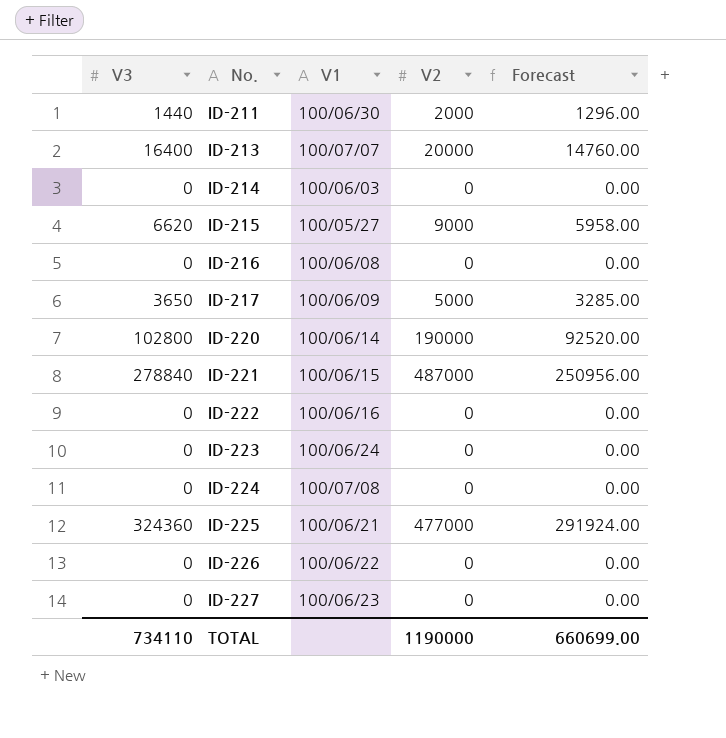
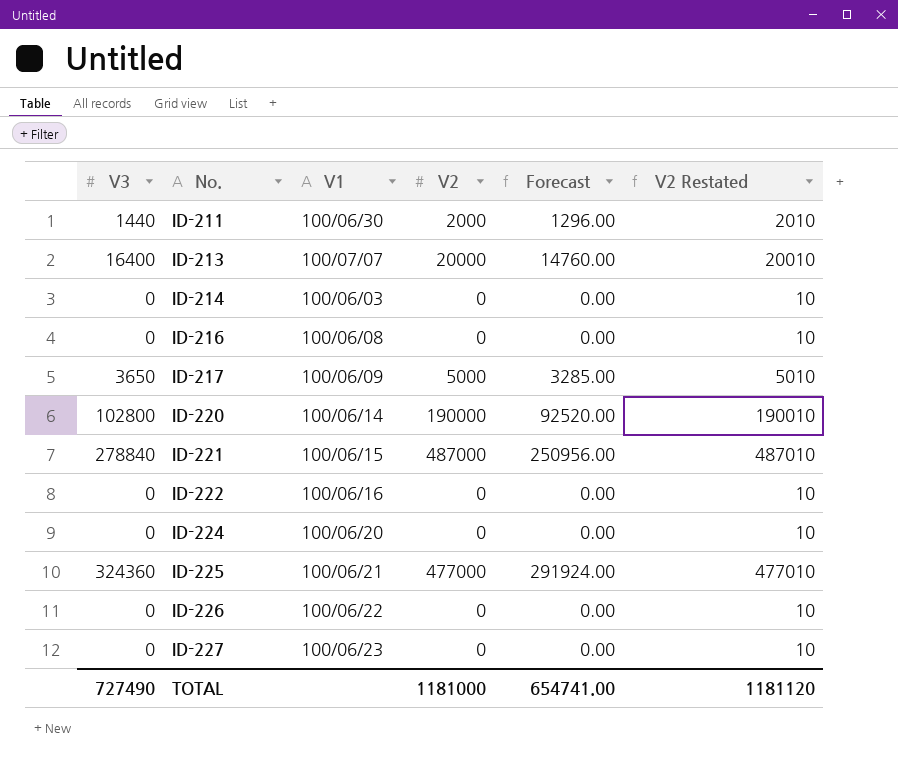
column V2 Restated | formula: none -> [V2] + 10
row ID-215: 6620 | 100/05/27 | 9000 | 5958.00 -> none
row ID-223: 0 | 100/06/24 | 0 | 0.00 -> none
ID-224 | V1: 100/07/08 -> 100/06/20
TOTAL | V3: 734110 -> 727490
TOTAL | V2: 1190000 -> 1181000
TOTAL | Forecast: 660699.00 -> 654741.00

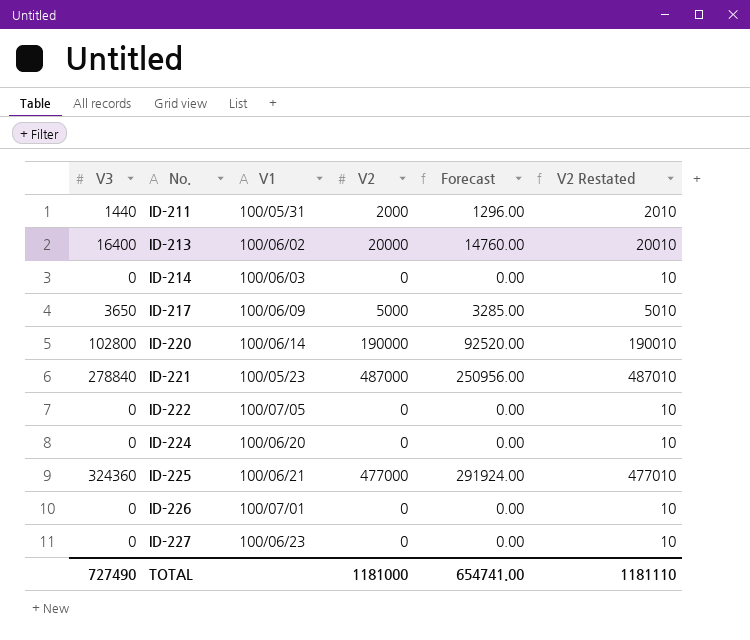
row ID-216: 0 | 100/06/08 | 0 | 0.00 | 10 -> none
ID-211 | V1: 100/06/30 -> 100/05/31
ID-213 | V1: 100/07/07 -> 100/06/02
ID-221 | V1: 100/06/15 -> 100/05/23
ID-222 | V1: 100/06/16 -> 100/07/05
ID-226 | V1: 100/06/22 -> 100/07/01
TOTAL | V2 Restated: 1181120 -> 1181110

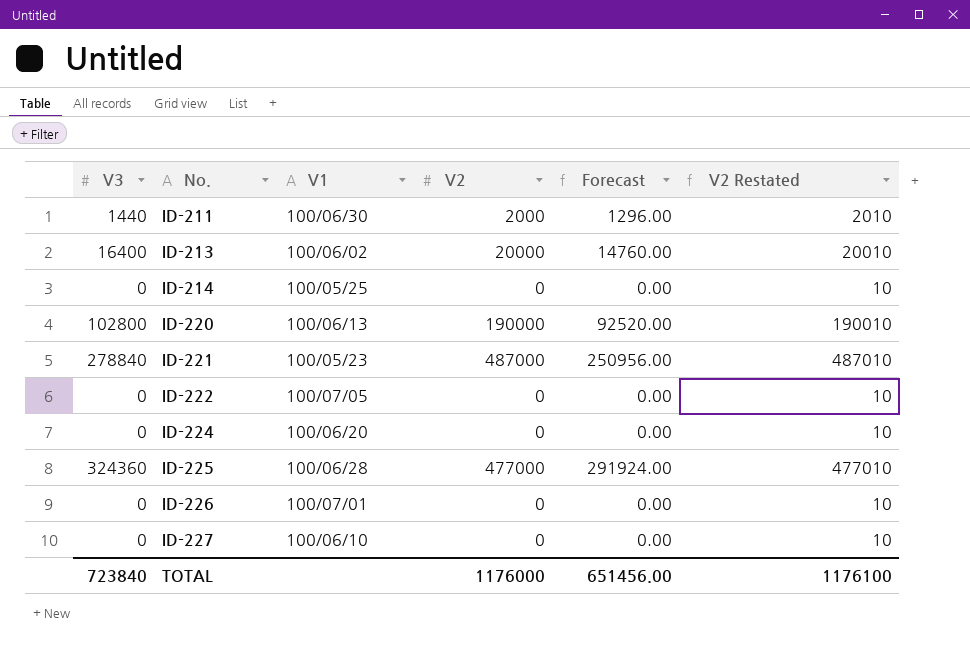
row ID-217: 3650 | 100/06/09 | 5000 | 3285.00 | 5010 -> none
ID-211 | V1: 100/05/31 -> 100/06/30
ID-214 | V1: 100/06/03 -> 100/05/25
ID-220 | V1: 100/06/14 -> 100/06/13
ID-225 | V1: 100/06/21 -> 100/06/28
ID-227 | V1: 100/06/23 -> 100/06/10
TOTAL | V3: 727490 -> 723840
TOTAL | V2: 1181000 -> 1176000
TOTAL | Forecast: 654741.00 -> 651456.00
TOTAL | V2 Restated: 1181110 -> 1176100

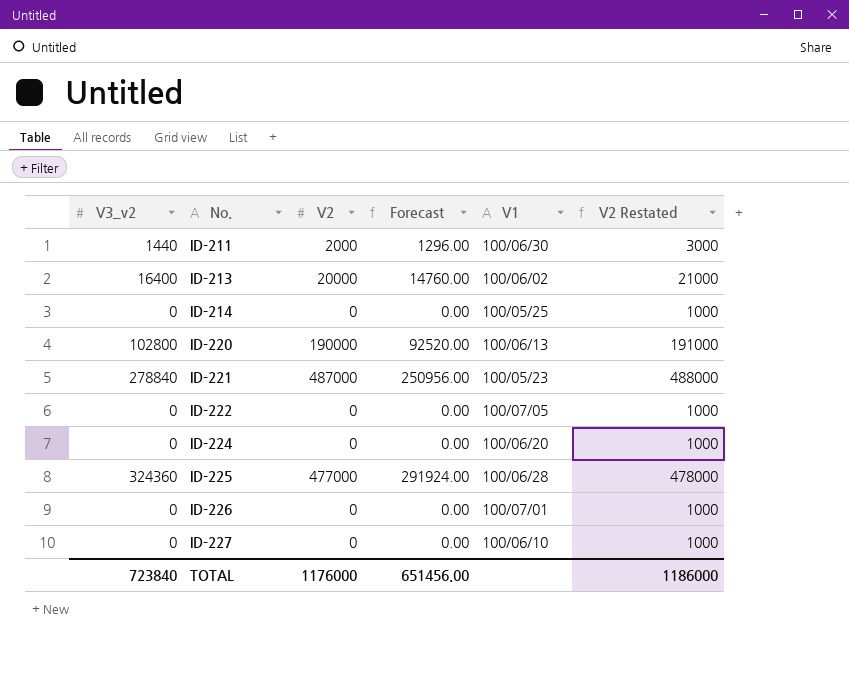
column name: V3 -> V3_v2
column V1 | position: 3 -> 5
column V2 Restated | formula: [V2] + 10 -> [V2] + 1000
TOTAL | V2 Restated: 1176100 -> 1186000

